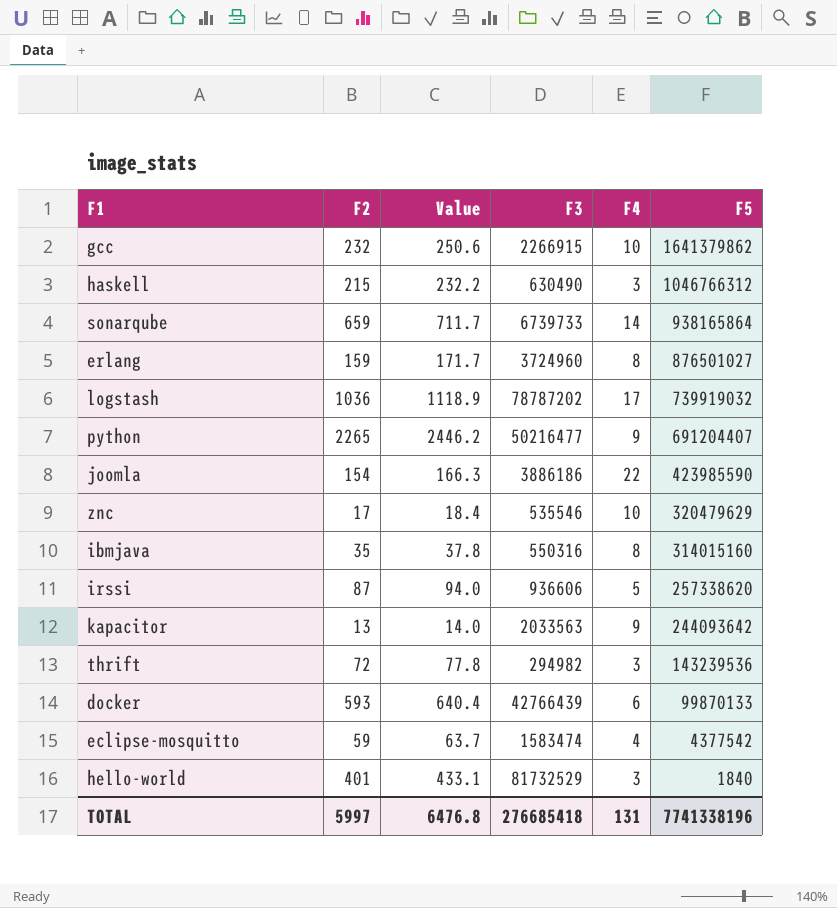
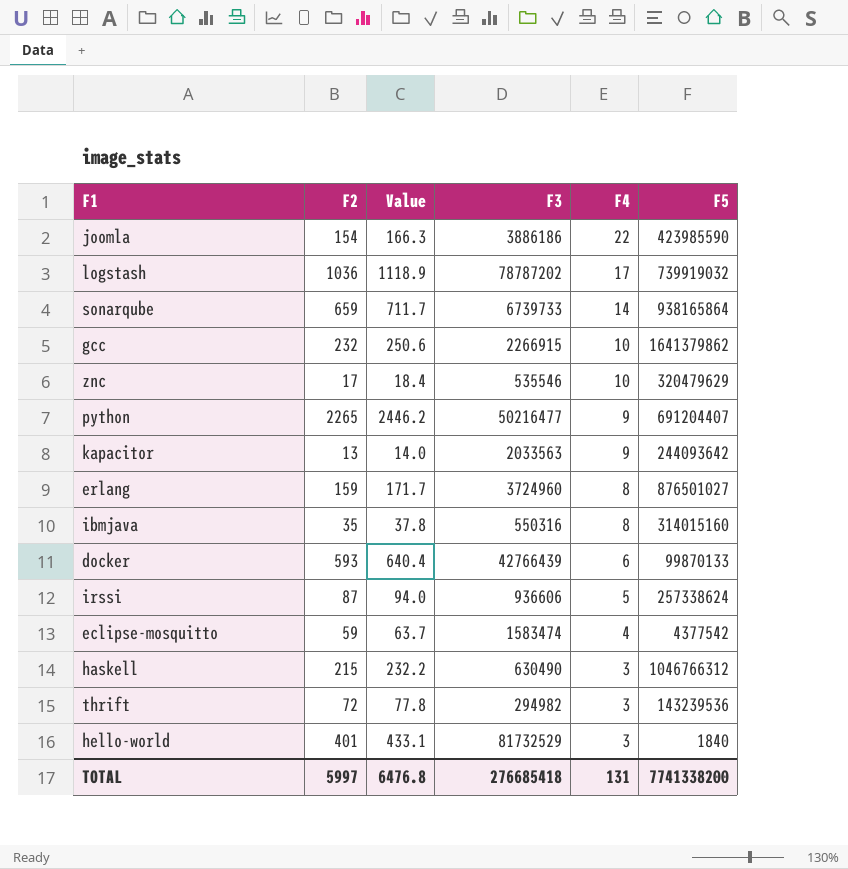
row order: F5 descending -> F4 descending
irssi | F5: 257338620 -> 257338624
TOTAL | F5: 7741338196 -> 7741338200

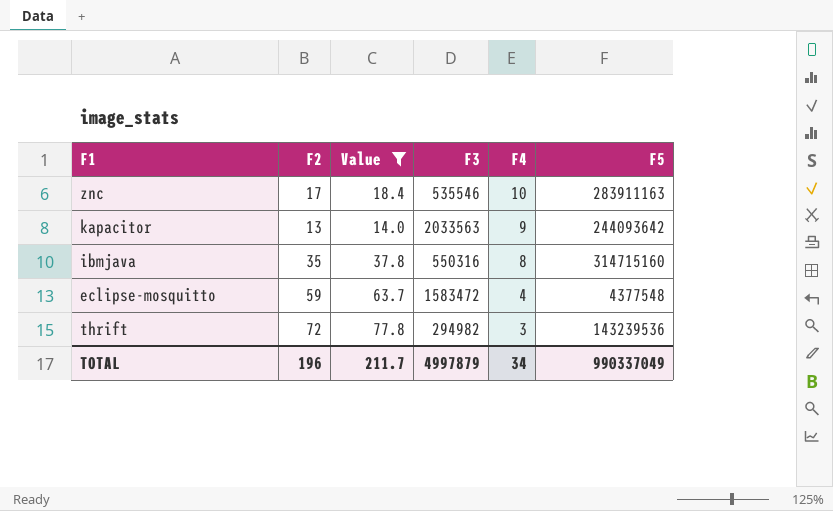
filter: none -> Value <= 77.8
znc | F5: 320479629 -> 283911163
ibmjava | F5: 314015160 -> 314715160
eclipse-mosquitto | F3: 1583474 -> 1583472
eclipse-mosquitto | F5: 4377542 -> 4377548
TOTAL | F2: 5997 -> 196
TOTAL | Value: 6476.8 -> 211.7
TOTAL | F3: 276685418 -> 4997879
TOTAL | F4: 131 -> 34
TOTAL | F5: 7741338200 -> 990337049

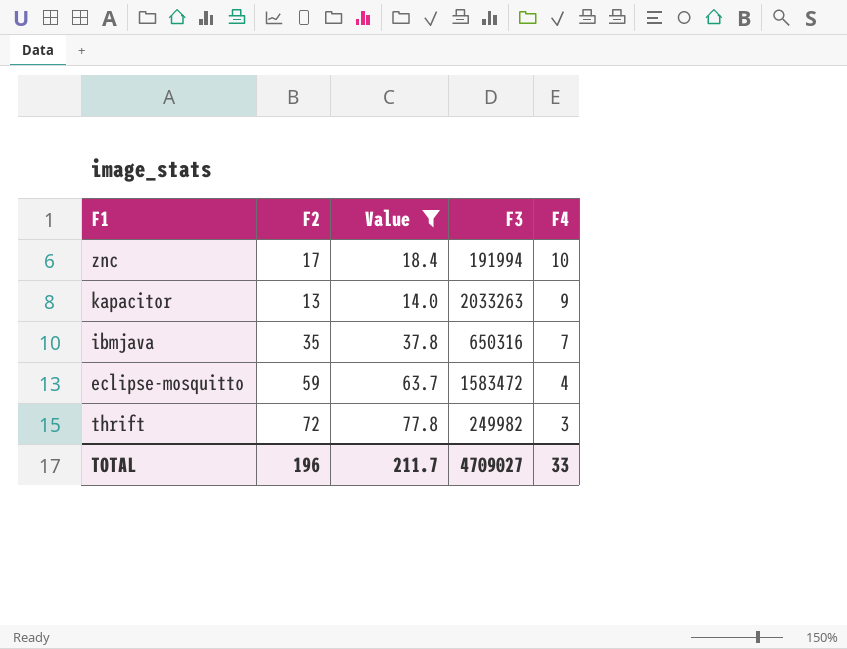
column F5 | position: 6 -> none
znc | F3: 535546 -> 191994
kapacitor | F3: 2033563 -> 2033263
ibmjava | F3: 550316 -> 650316
ibmjava | F4: 8 -> 7
thrift | F3: 294982 -> 249982
TOTAL | F3: 4997879 -> 4709027
TOTAL | F4: 34 -> 33

